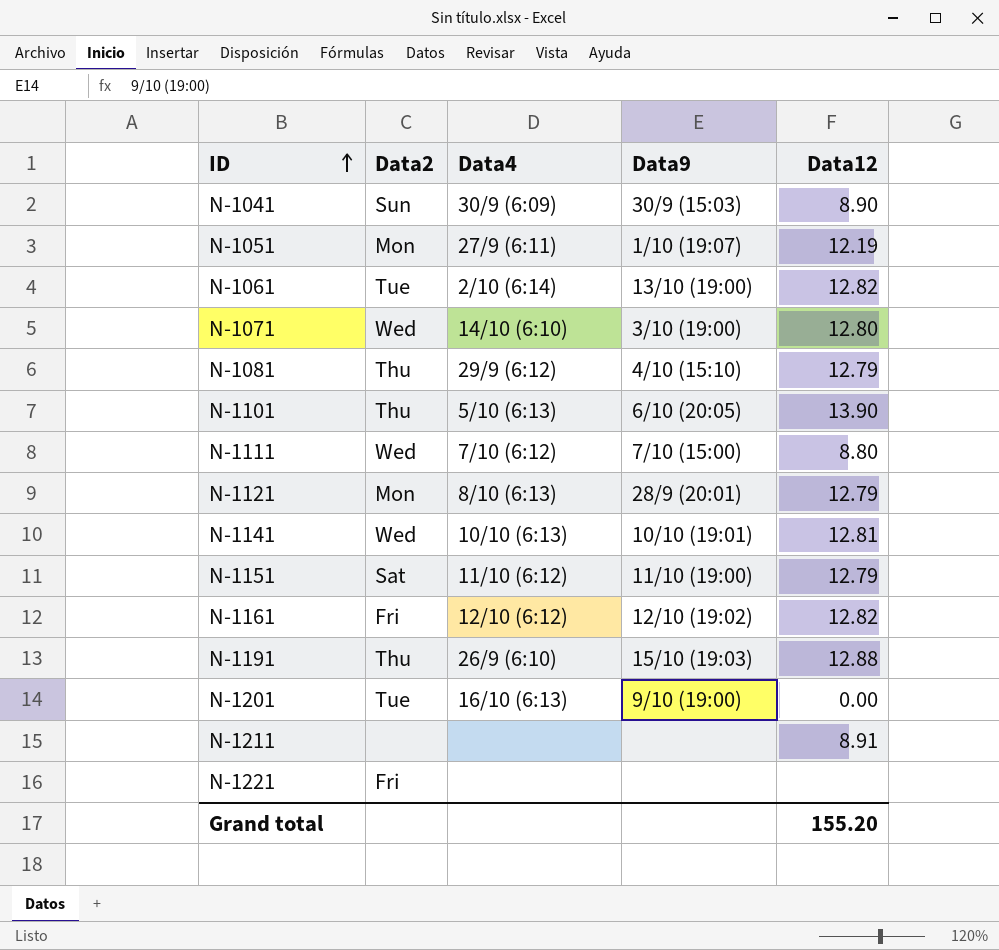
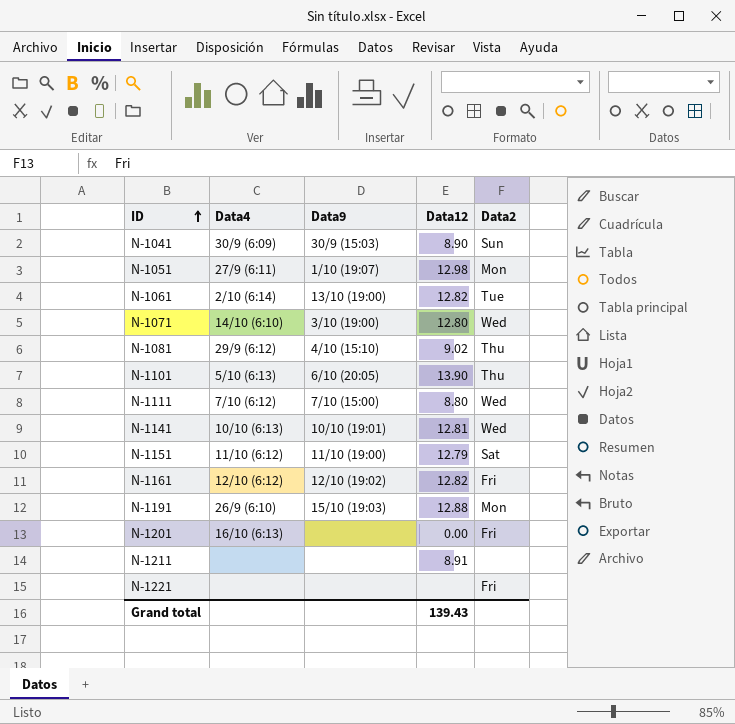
column Data2 | position: 2 -> 5
row N-1121: Mon | 8/10 (6:13) | 28/9 (20:01) | 12.79 -> none
N-1051 | Data12: 12.19 -> 12.98
N-1081 | Data12: 12.79 -> 9.02
N-1191 | Data2: Thu -> Mon
N-1201 | Data9: 9/10 (19:00) -> none
N-1201 | Data2: Tue -> Fri
Grand total | Data12: 155.20 -> 139.43

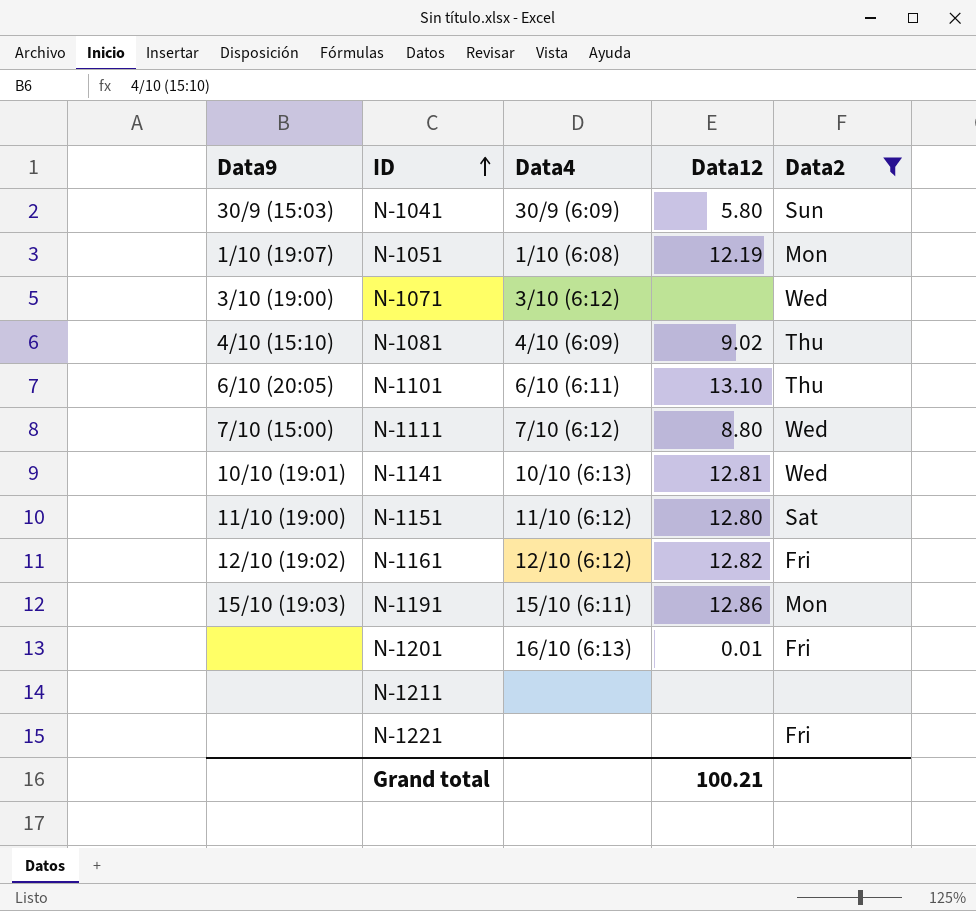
filter: none -> Data2 != Tue
column Data9 | position: 3 -> 1
N-1041 | Data12: 8.90 -> 5.80
N-1051 | Data4: 27/9 (6:11) -> 1/10 (6:08)
N-1051 | Data12: 12.98 -> 12.19
N-1071 | Data4: 14/10 (6:10) -> 3/10 (6:12)
N-1071 | Data12: 12.80 -> none
N-1081 | Data4: 29/9 (6:12) -> 4/10 (6:09)
N-1101 | Data4: 5/10 (6:13) -> 6/10 (6:11)
N-1101 | Data12: 13.90 -> 13.10
N-1151 | Data12: 12.79 -> 12.80
N-1191 | Data4: 26/9 (6:10) -> 15/10 (6:11)
N-1191 | Data12: 12.88 -> 12.86
N-1201 | Data12: 0.00 -> 0.01
N-1211 | Data12: 8.91 -> none
Grand total | Data12: 139.43 -> 100.21

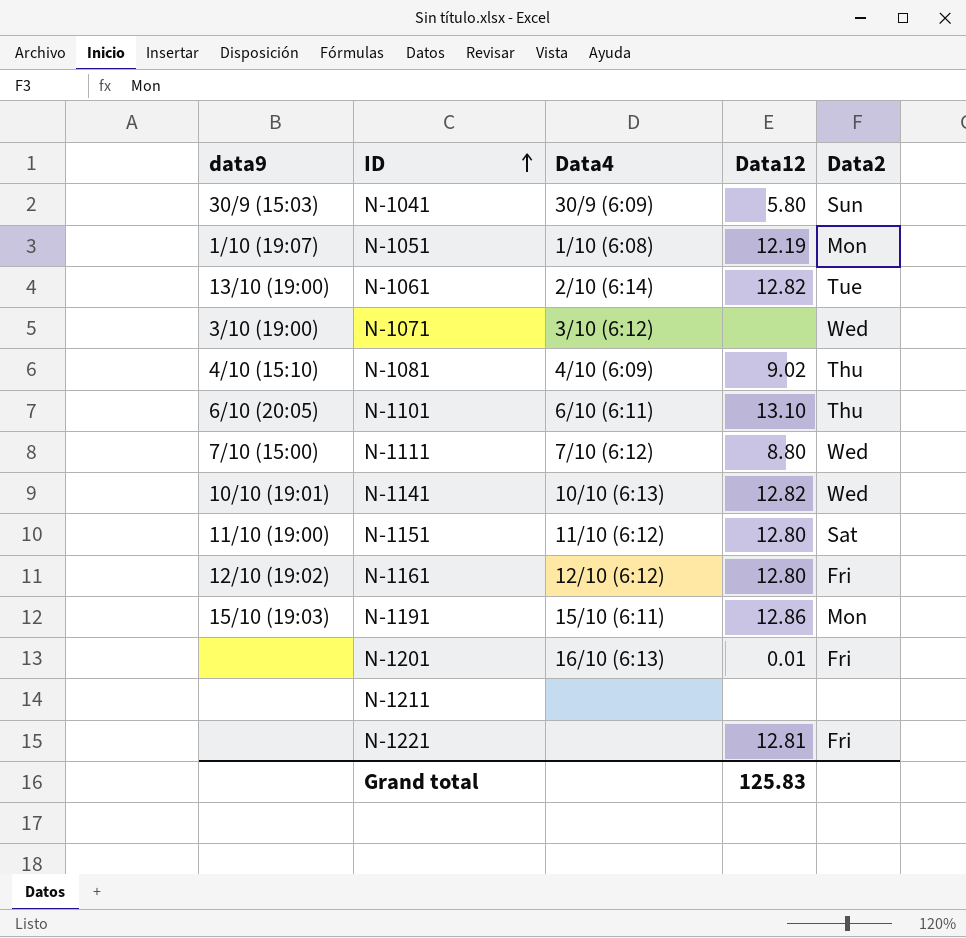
filter: Data2 != Tue -> none
column name: Data9 -> data9
N-1141 | Data12: 12.81 -> 12.82
N-1161 | Data12: 12.82 -> 12.80
N-1221 | Data12: none -> 12.81
Grand total | Data12: 100.21 -> 125.83

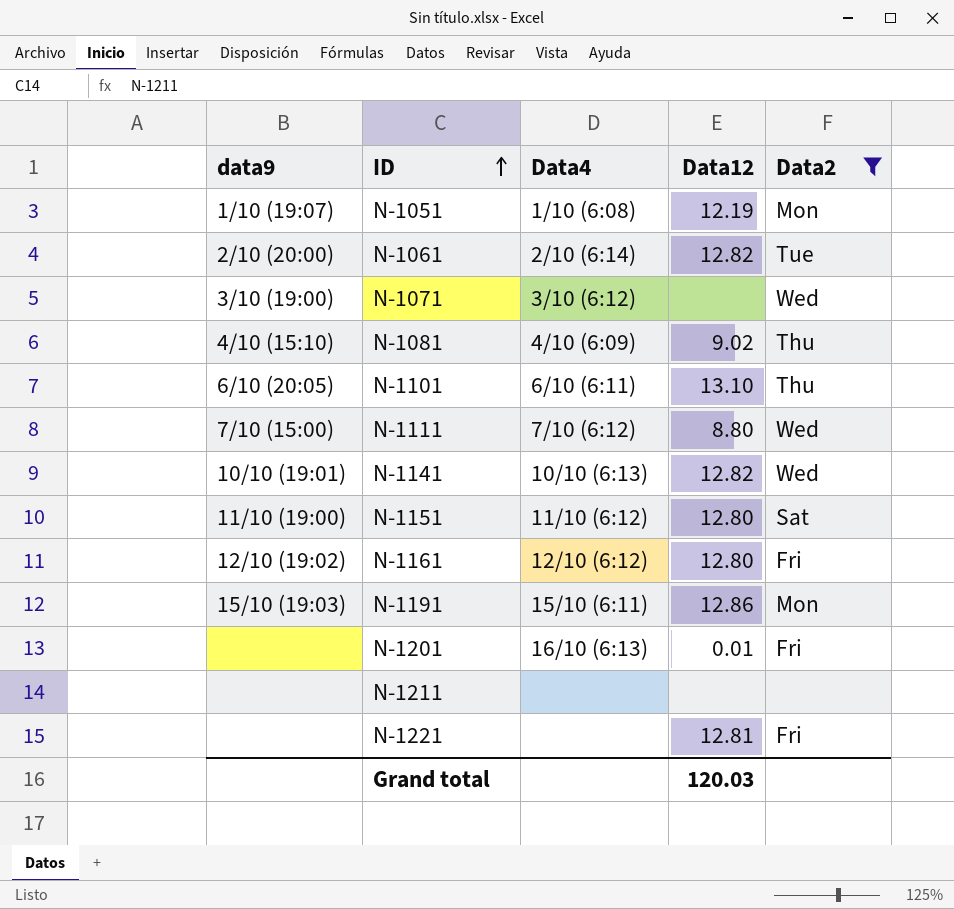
filter: none -> Data2 != Sun
N-1061 | data9: 13/10 (19:00) -> 2/10 (20:00)
Grand total | Data12: 125.83 -> 120.03

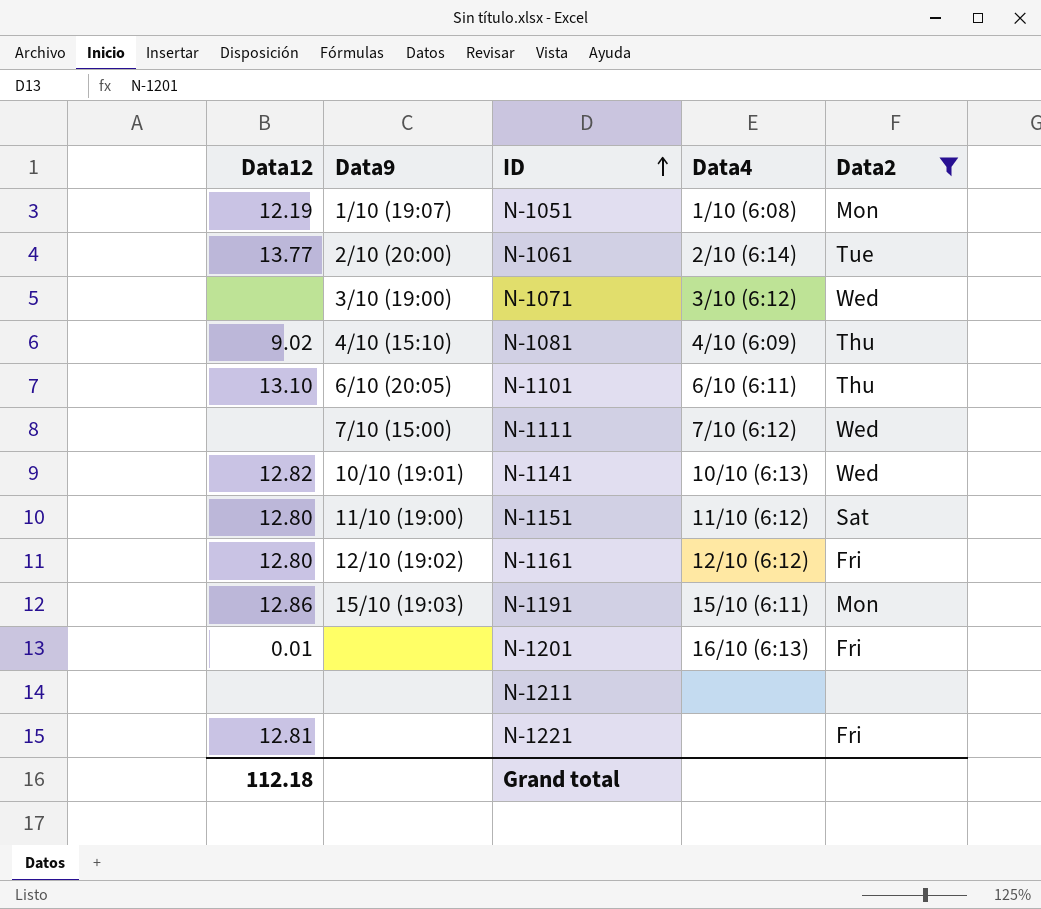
column Data12 | position: 4 -> 1
column name: data9 -> Data9
N-1061 | Data12: 12.82 -> 13.77
N-1111 | Data12: 8.80 -> none
Grand total | Data12: 120.03 -> 112.18

